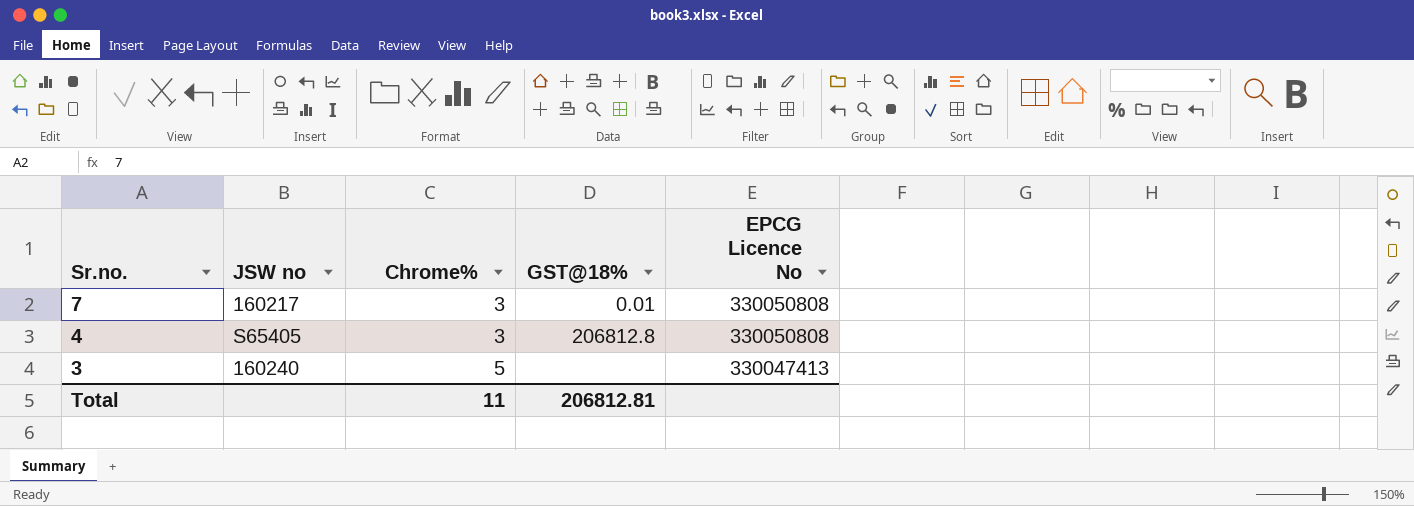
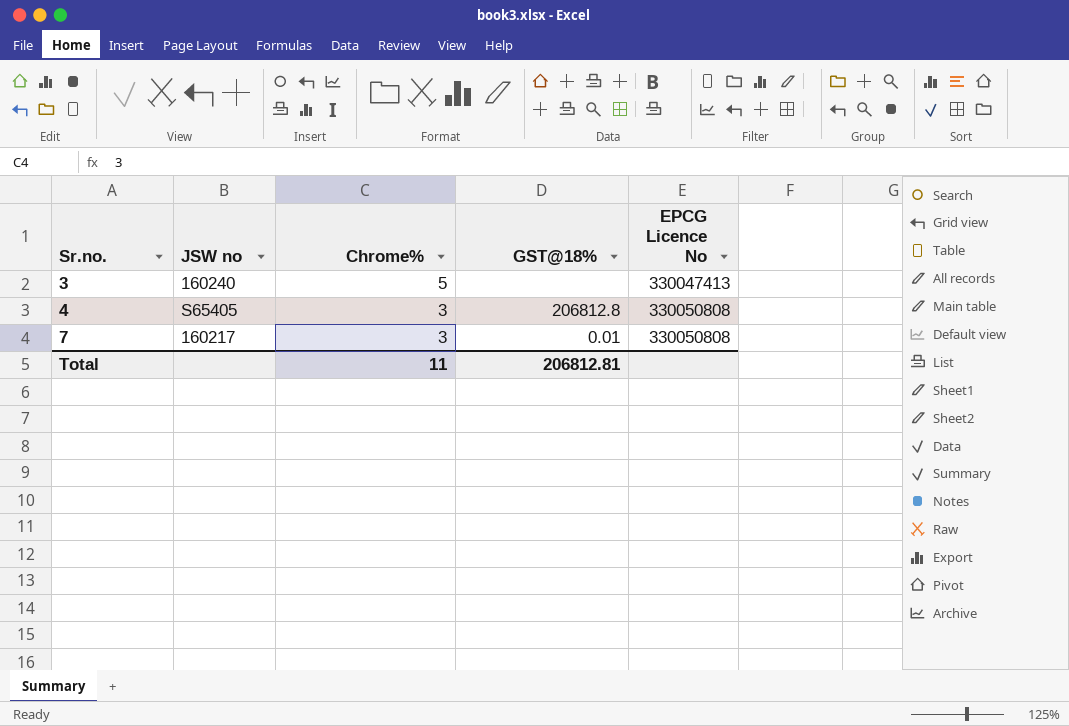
row order: Sr.no. descending -> Sr.no. ascending

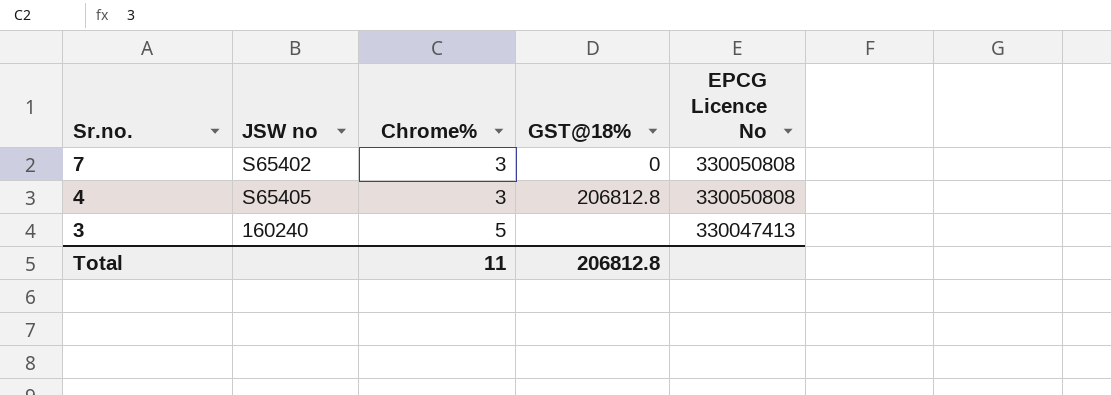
row order: Sr.no. ascending -> Sr.no. descending
7 | JSW no: 160217 -> S65402
7 | GST@18%: 0.01 -> 0
Total | GST@18%: 206812.81 -> 206812.8

